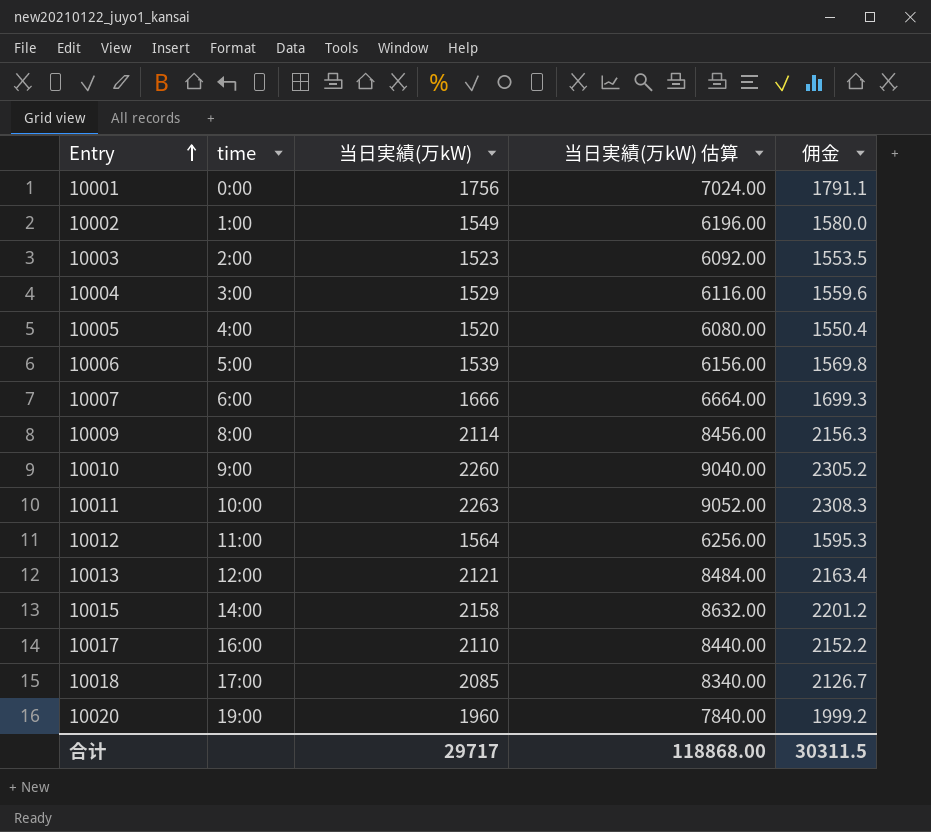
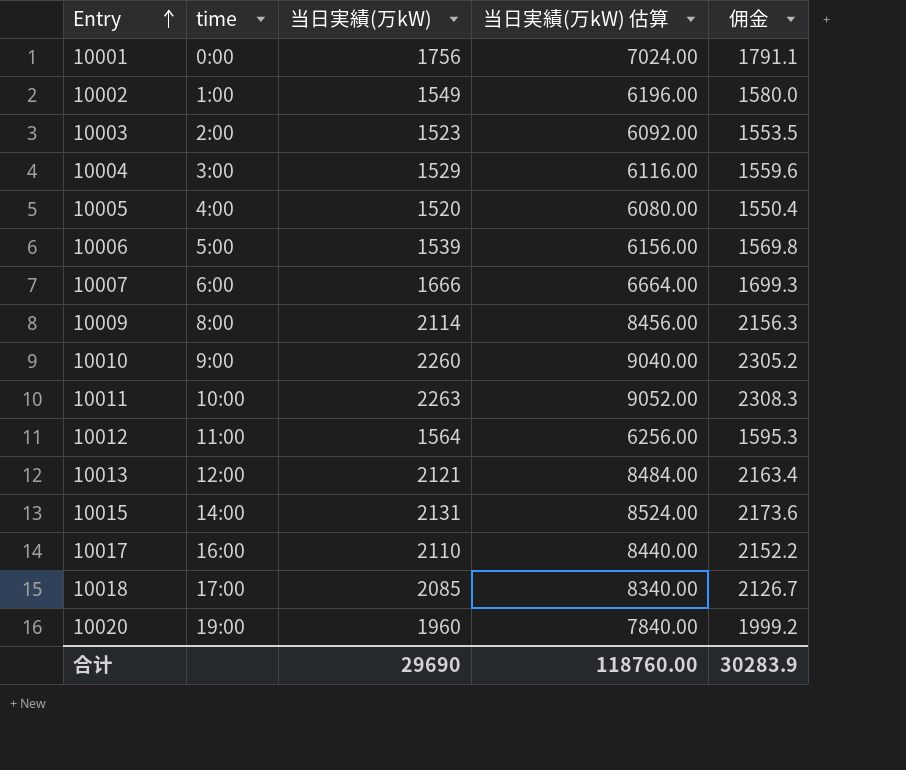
10015 | 当日実績(万kW): 2158 -> 2131
10015 | 当日実績(万kW) 估算: 8632.00 -> 8524.00
10015 | 佣金: 2201.2 -> 2173.6
合计 | 当日実績(万kW): 29717 -> 29690
合计 | 当日実績(万kW) 估算: 118868.00 -> 118760.00
合计 | 佣金: 30311.5 -> 30283.9

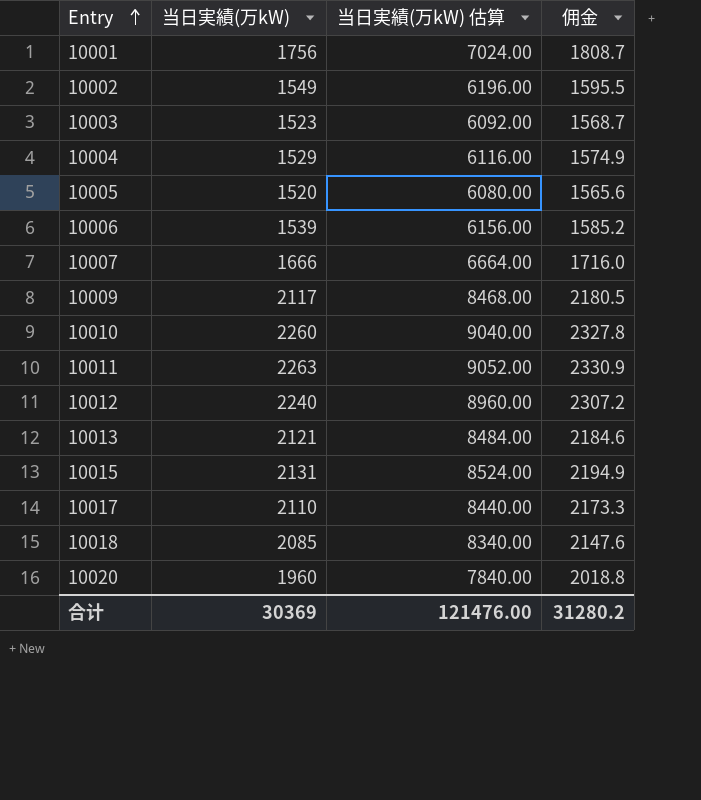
column time | position: 2 -> none
column 佣金 | formula: [当日実績(万kW)] * 1.02 -> [当日実績(万kW)] * 1.03
10009 | 当日実績(万kW): 2114 -> 2117
10009 | 当日実績(万kW) 估算: 8456.00 -> 8468.00
10012 | 当日実績(万kW): 1564 -> 2240
10012 | 当日実績(万kW) 估算: 6256.00 -> 8960.00
合计 | 当日実績(万kW): 29690 -> 30369
合计 | 当日実績(万kW) 估算: 118760.00 -> 121476.00
合计 | 佣金: 30283.9 -> 31280.2

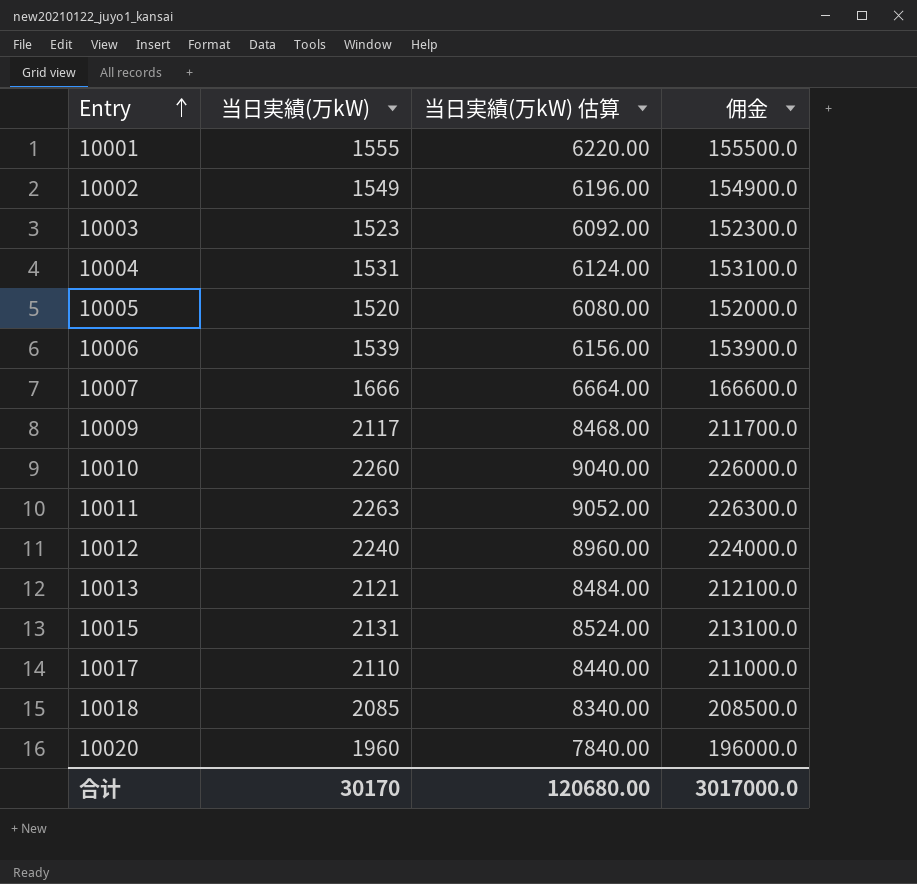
column 佣金 | formula: [当日実績(万kW)] * 1.03 -> [当日実績(万kW)] * 100
10001 | 当日実績(万kW): 1756 -> 1555
10001 | 当日実績(万kW) 估算: 7024.00 -> 6220.00
10004 | 当日実績(万kW): 1529 -> 1531
10004 | 当日実績(万kW) 估算: 6116.00 -> 6124.00
合计 | 当日実績(万kW): 30369 -> 30170
合计 | 当日実績(万kW) 估算: 121476.00 -> 120680.00
合计 | 佣金: 31280.2 -> 3017000.0

